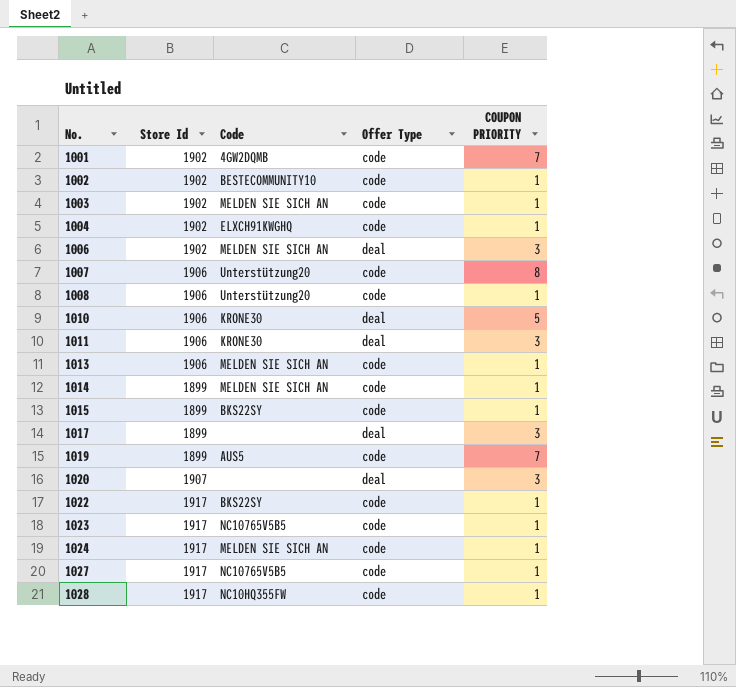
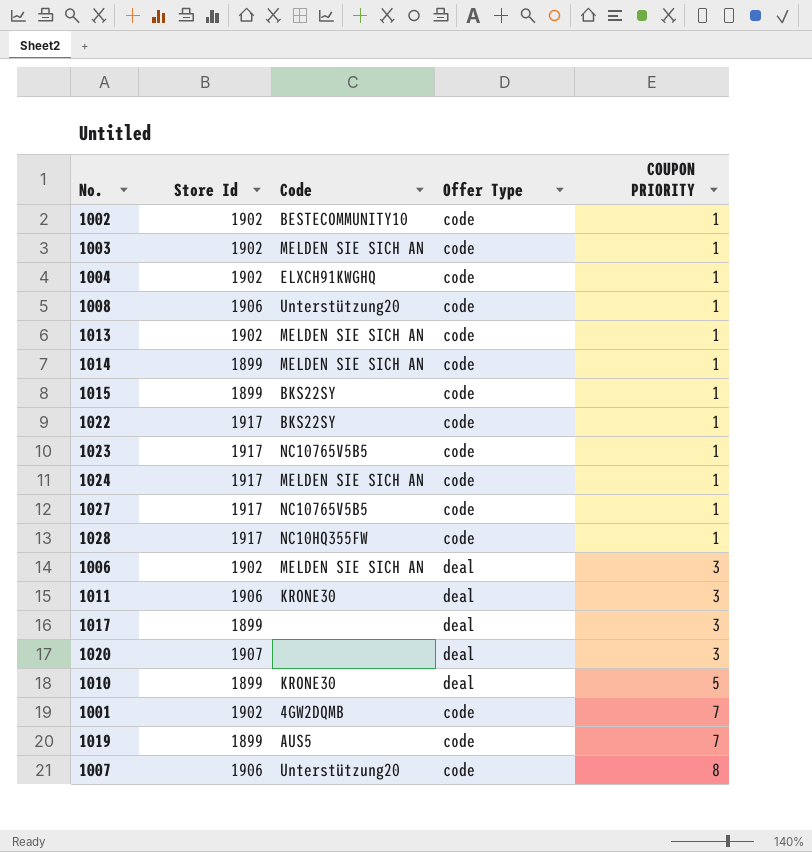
row order: No. ascending -> COUPON PRIORITY ascending
1013 | Store Id: 1906 -> 1902
1010 | Store Id: 1906 -> 1899

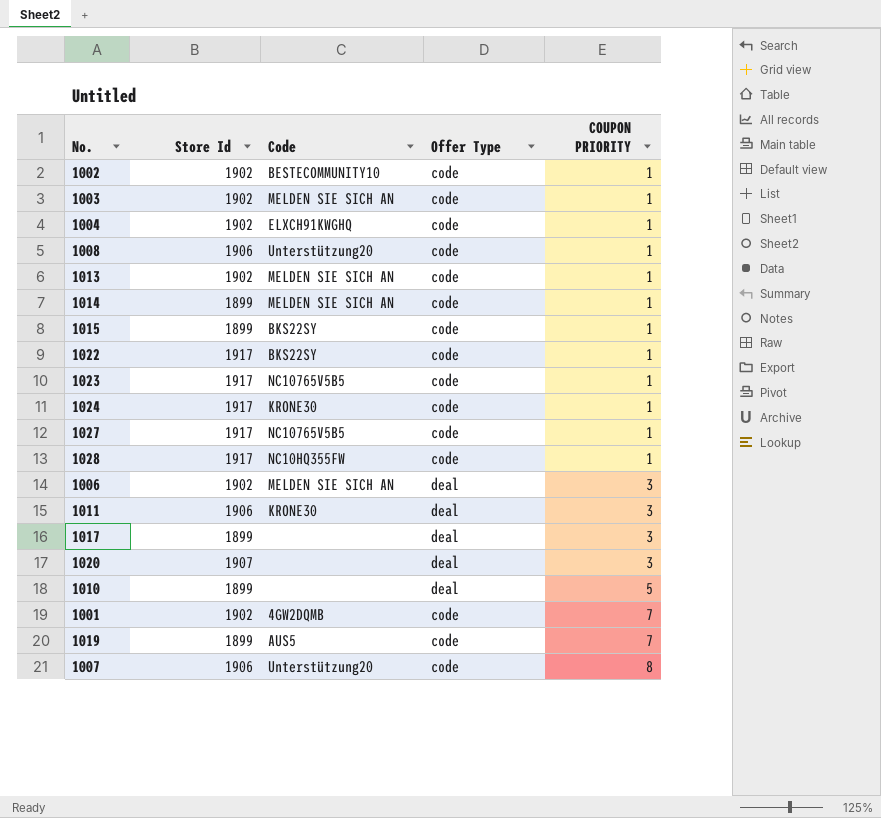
1024 | Code: MELDEN SIE SICH AN -> KRONE30
1010 | Code: KRONE30 -> none

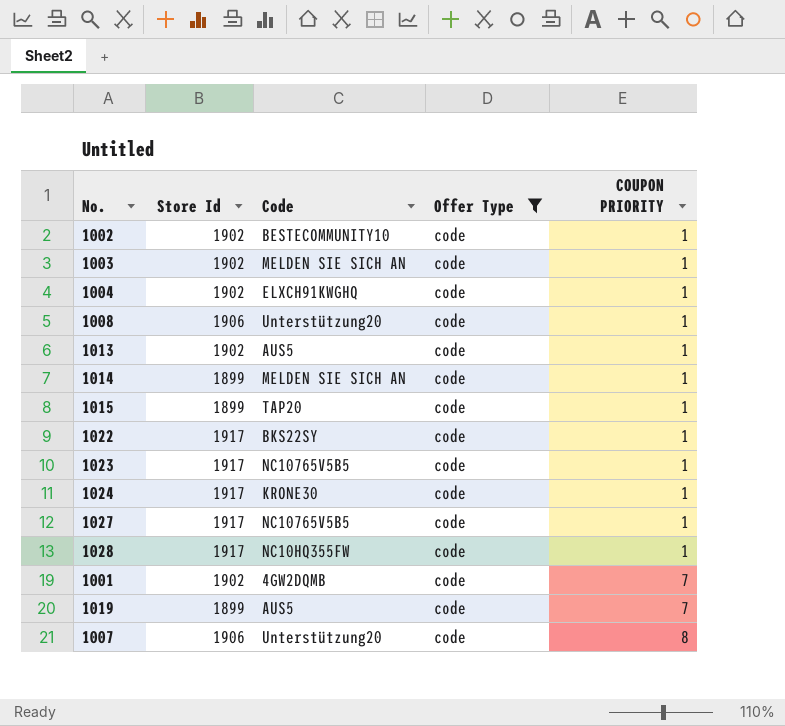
filter: none -> Offer Type = code
1013 | Code: MELDEN SIE SICH AN -> AUS5
1015 | Code: BKS22SY -> TAP20

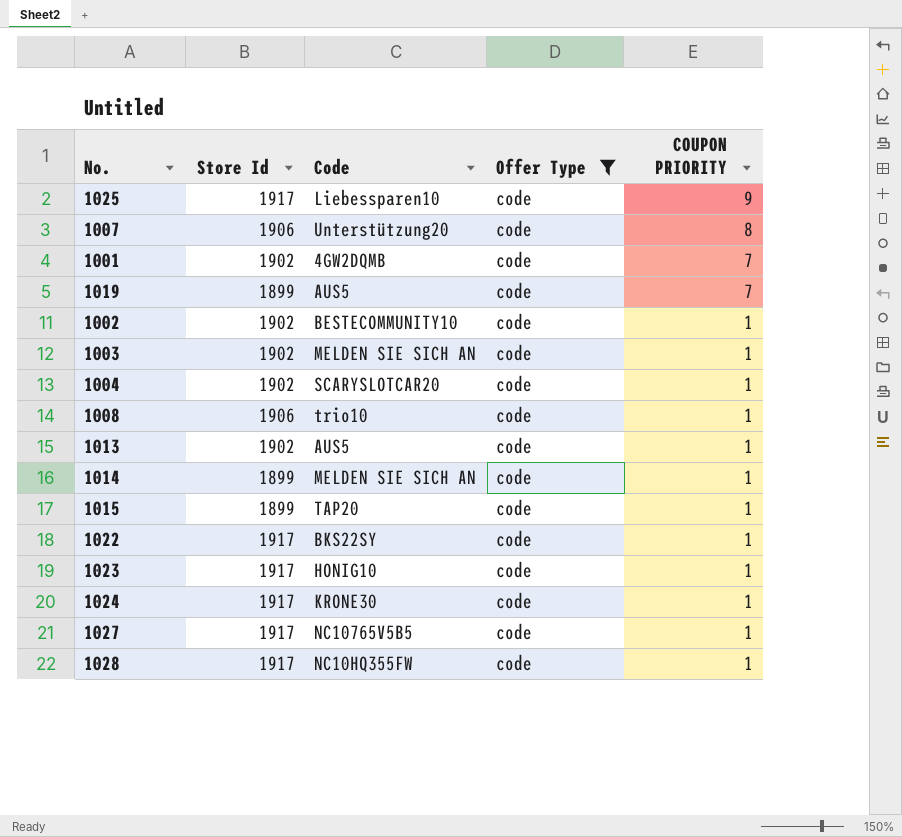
row order: COUPON PRIORITY ascending -> COUPON PRIORITY descending
row 1025: none -> 1917 | Liebessparen10 | code | 9
1004 | Code: ELXCH91KWGHQ -> SCARYSLOTCAR20
1008 | Code: Unterstützung20 -> trio10
1023 | Code: NC10765V5B5 -> HONIG10

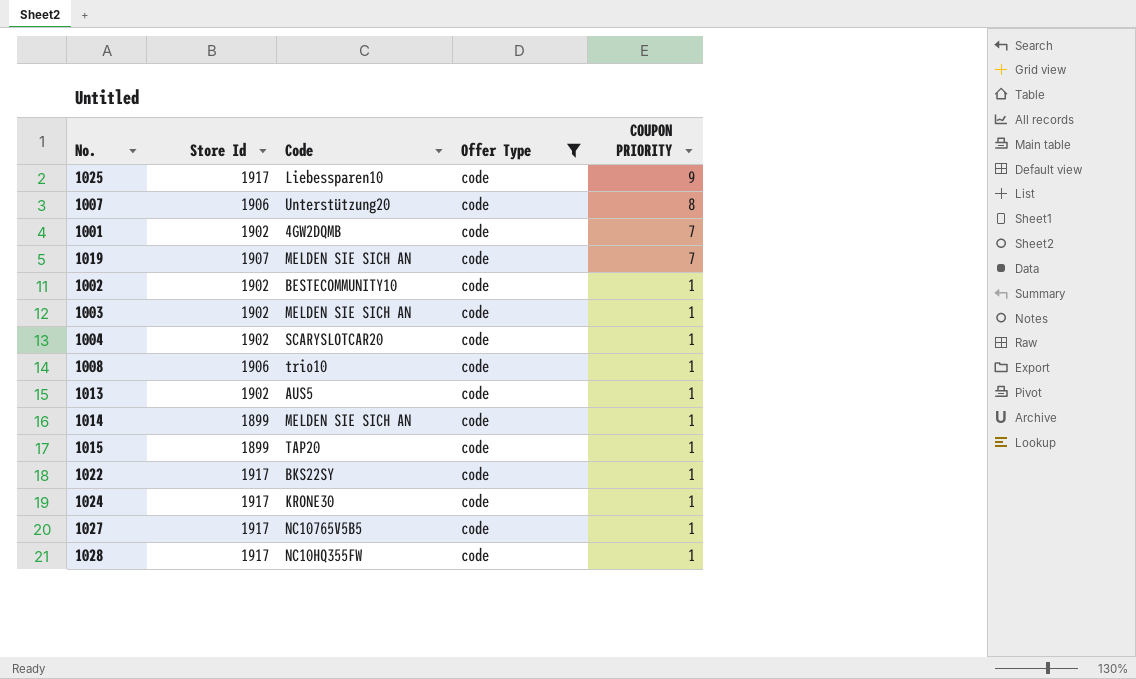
row 1023: 1917 | HONIG10 | code | 1 -> none
1019 | Store Id: 1899 -> 1907
1019 | Code: AUS5 -> MELDEN SIE SICH AN

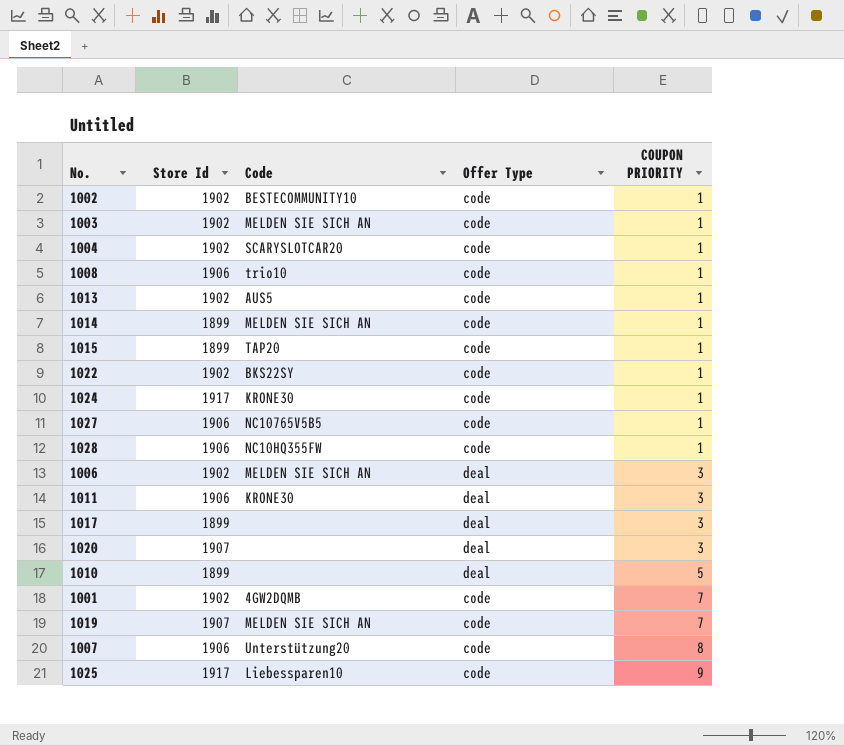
filter: Offer Type = code -> none
row order: COUPON PRIORITY descending -> COUPON PRIORITY ascending
1022 | Store Id: 1917 -> 1902
1027 | Store Id: 1917 -> 1906
1028 | Store Id: 1917 -> 1906

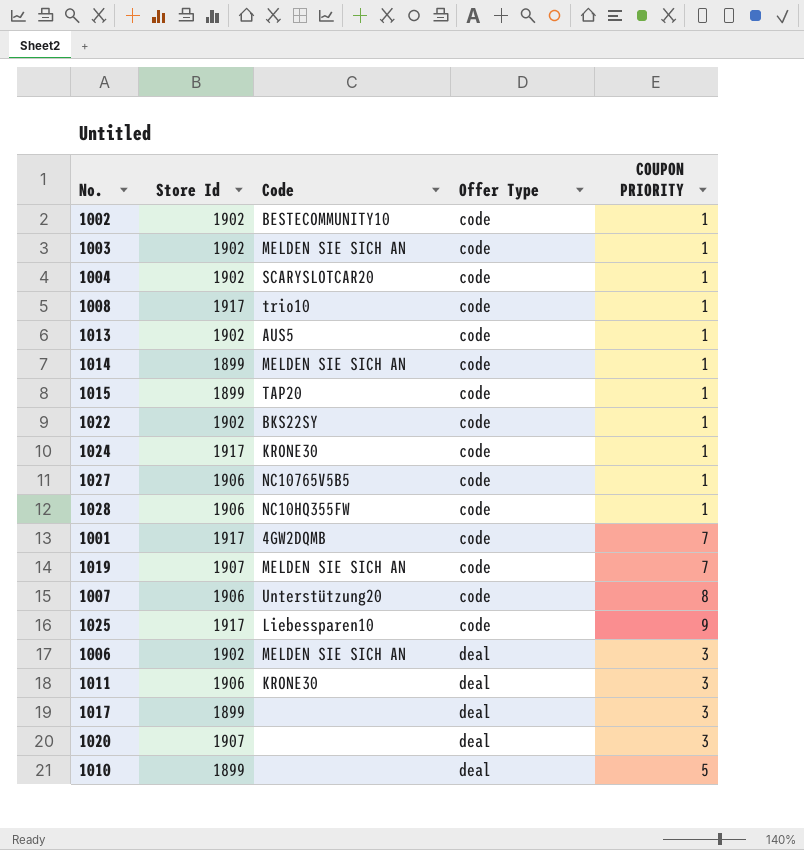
row order: COUPON PRIORITY ascending -> Offer Type ascending
1008 | Store Id: 1906 -> 1917
1001 | Store Id: 1902 -> 1917

